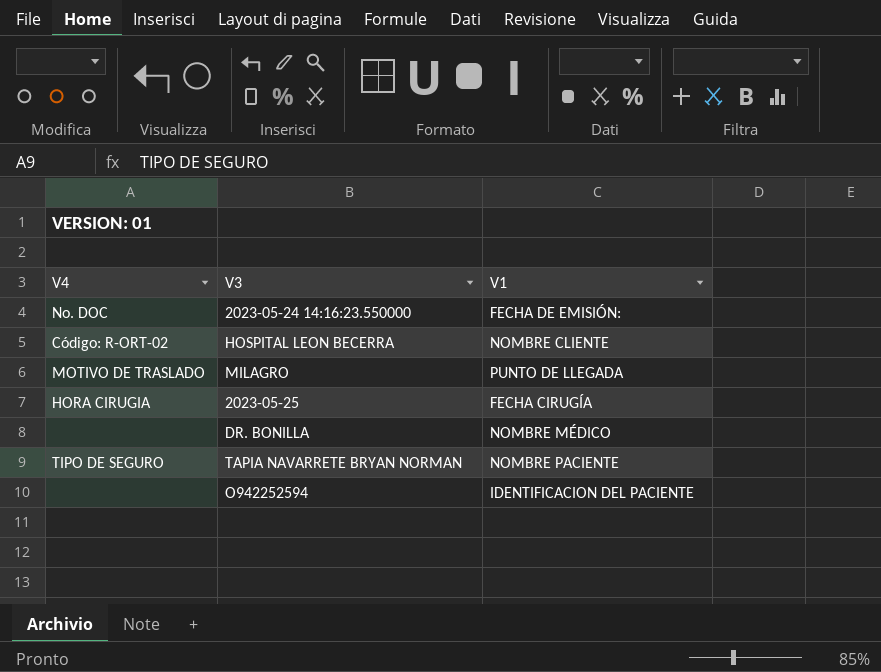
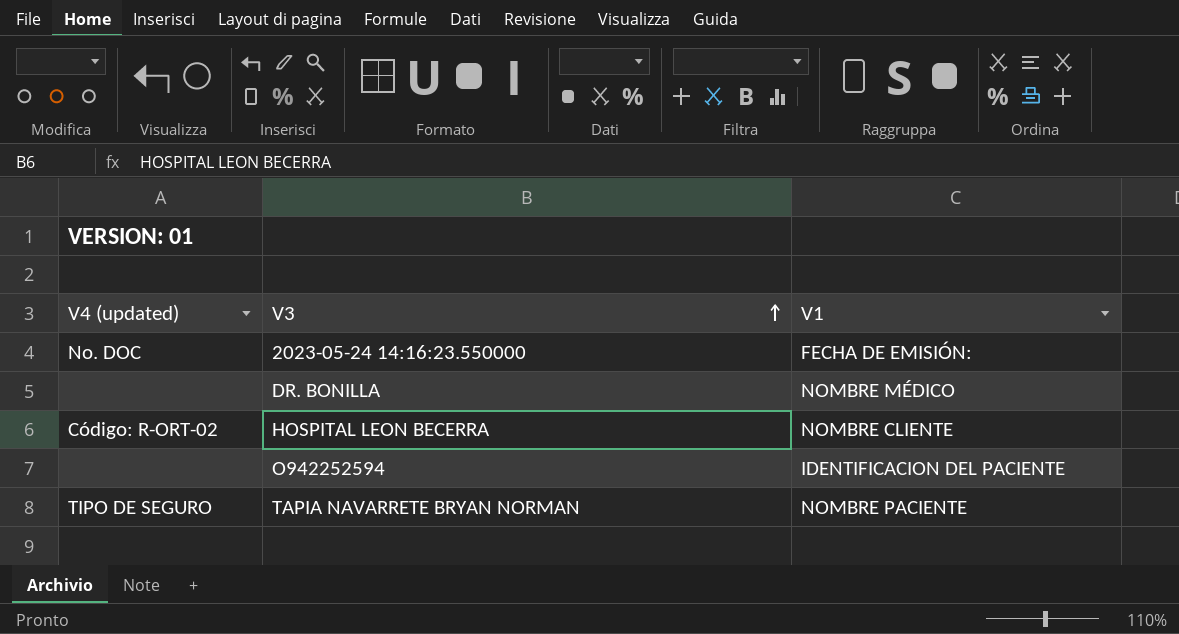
row order: none -> V3 ascending
column name: V4 -> V4 (updated)
row MILAGRO: MOTIVO DE TRASLADO | PUNTO DE LLEGADA -> none
row 2023-05-25: HORA CIRUGIA | FECHA CIRUGÍA -> none

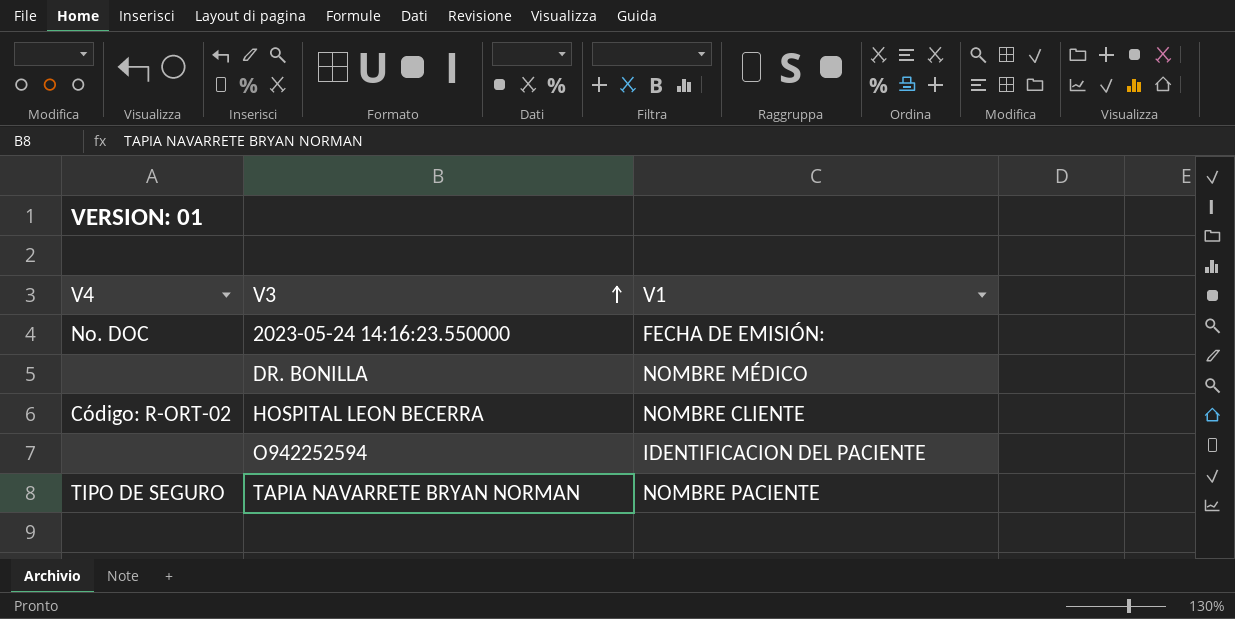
column name: V4 (updated) -> V4

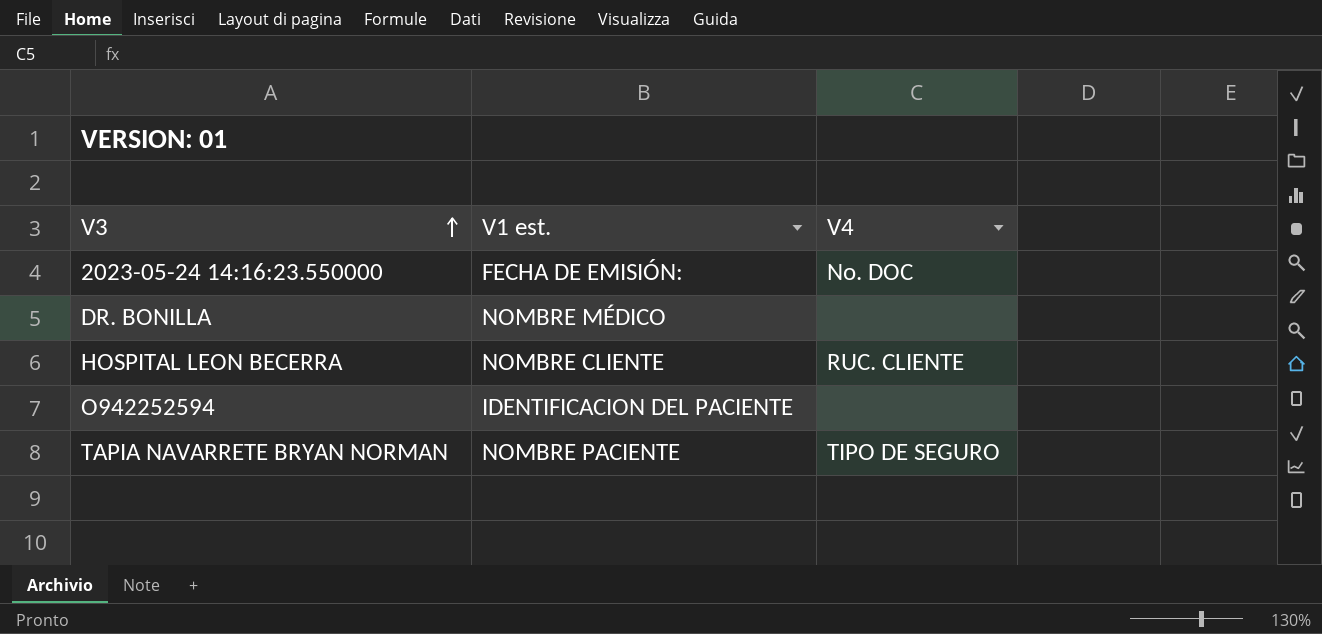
column name: V1 -> V1 est.
column V4 | position: 1 -> 3
HOSPITAL LEON BECERRA | V4: Código: R-ORT-02 -> RUC. CLIENTE

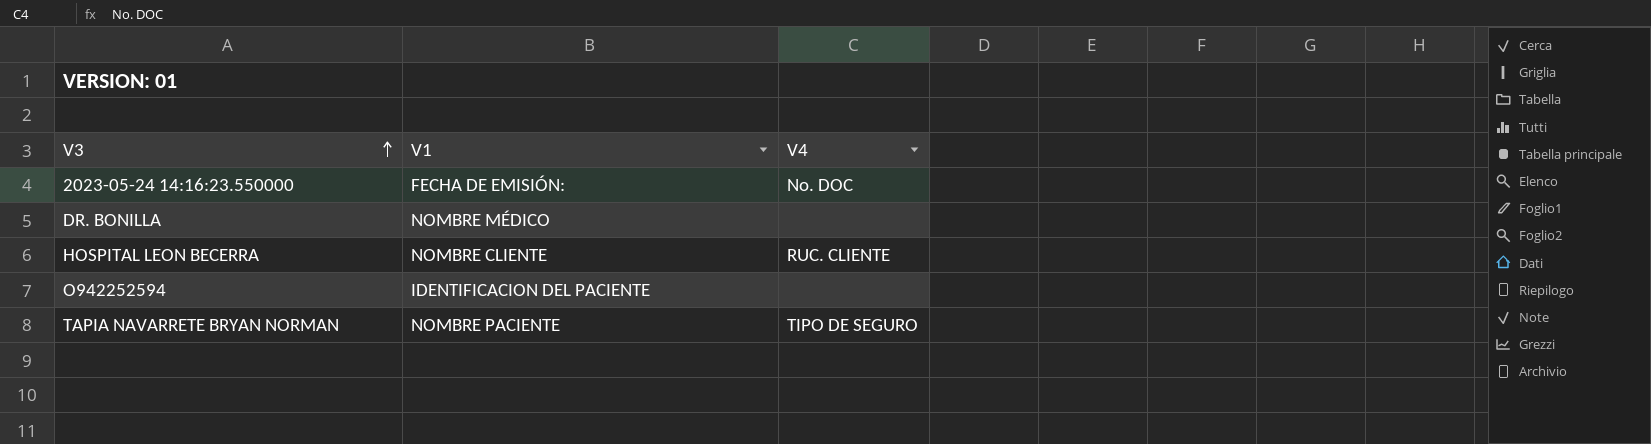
column name: V1 est. -> V1

